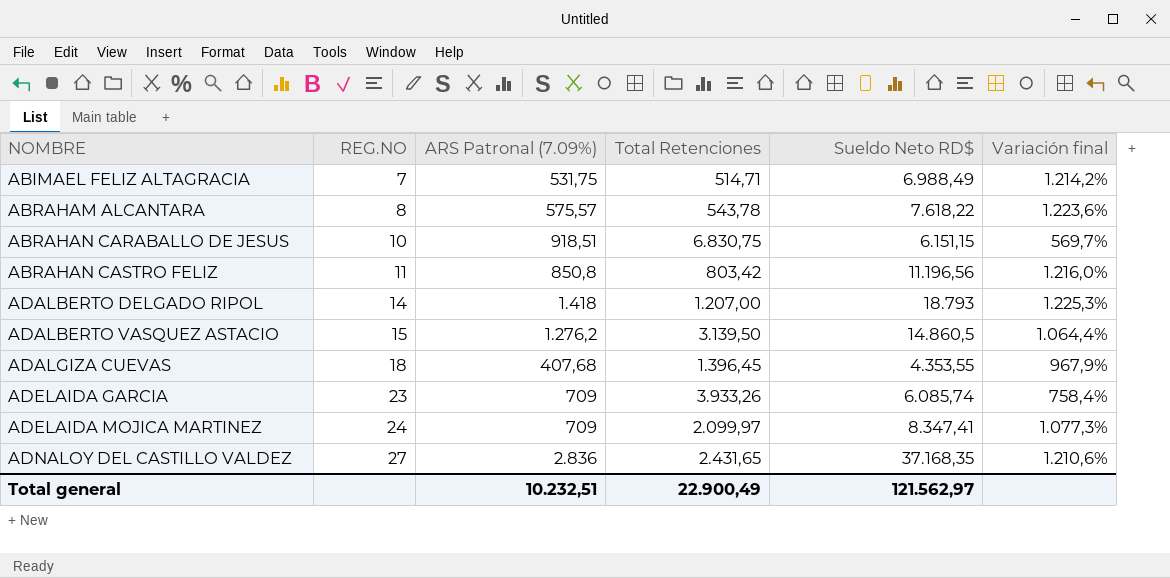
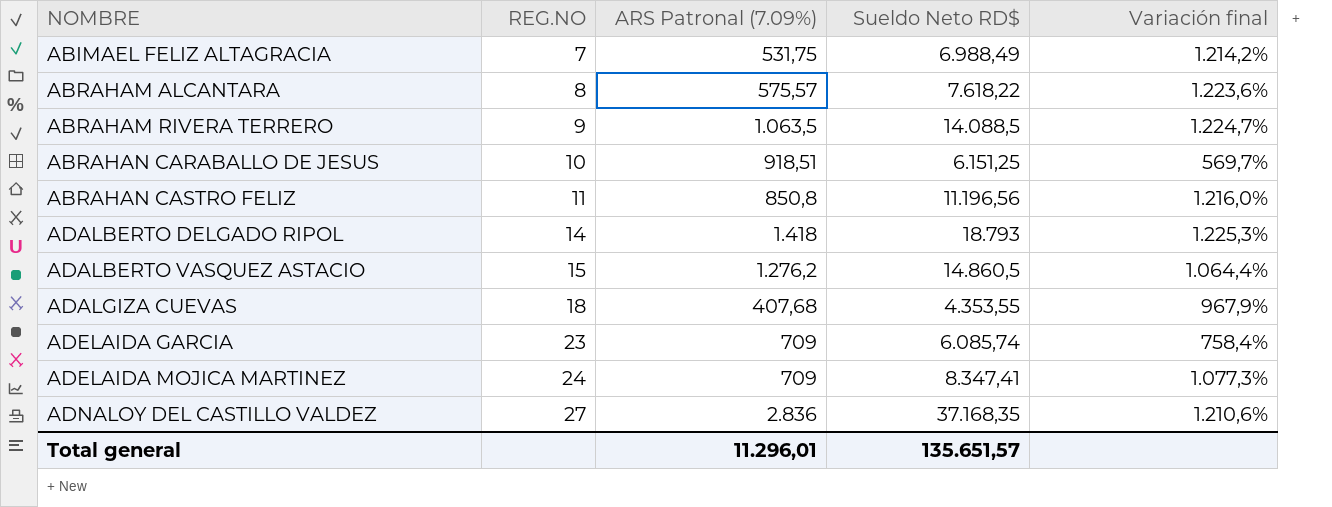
column Total Retenciones | position: 4 -> none
row ABRAHAM RIVERA TERRERO: none -> 9 | 1.063,5 | 14.088,5 | 1.224,7%
ABRAHAN CARABALLO DE JESUS | Sueldo Neto RD$: 6.151,15 -> 6.151,25
Total general | ARS Patronal (7.09%): 10.232,51 -> 11.296,01
Total general | Sueldo Neto RD$: 121.562,97 -> 135.651,57

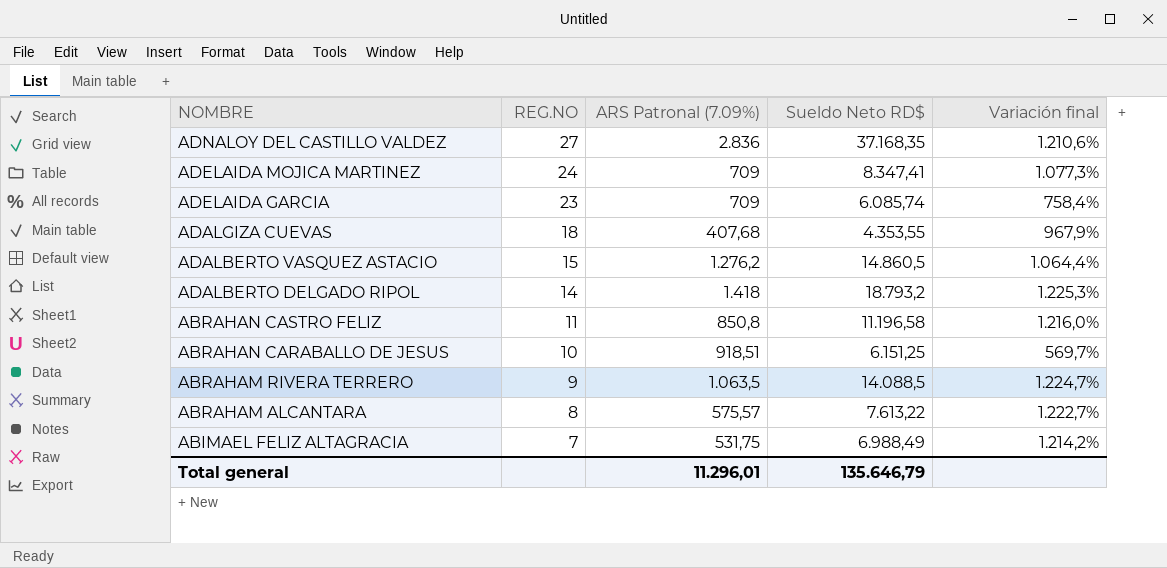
row order: NOMBRE ascending -> NOMBRE descending
ADALBERTO DELGADO RIPOL | Sueldo Neto RD$: 18.793 -> 18.793,2
ABRAHAN CASTRO FELIZ | Sueldo Neto RD$: 11.196,56 -> 11.196,58
ABRAHAM ALCANTARA | Sueldo Neto RD$: 7.618,22 -> 7.613,22
ABRAHAM ALCANTARA | Variación final: 1.223,6% -> 1.222,7%
Total general | Sueldo Neto RD$: 135.651,57 -> 135.646,79

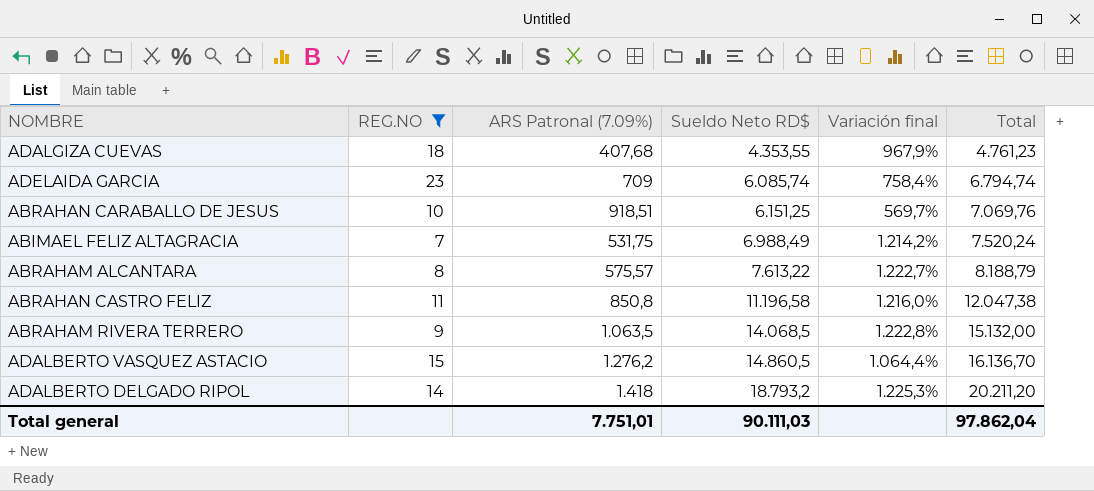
filter: none -> REG.NO <= 23
row order: NOMBRE descending -> Sueldo Neto RD$ ascending
column Total | formula: none -> [ARS Patronal (7.09%)] + [Sueldo Neto RD$]
ABRAHAM RIVERA TERRERO | Sueldo Neto RD$: 14.088,5 -> 14.068,5
ABRAHAM RIVERA TERRERO | Variación final: 1.224,7% -> 1.222,8%
Total general | ARS Patronal (7.09%): 11.296,01 -> 7.751,01
Total general | Sueldo Neto RD$: 135.646,79 -> 90.111,03

